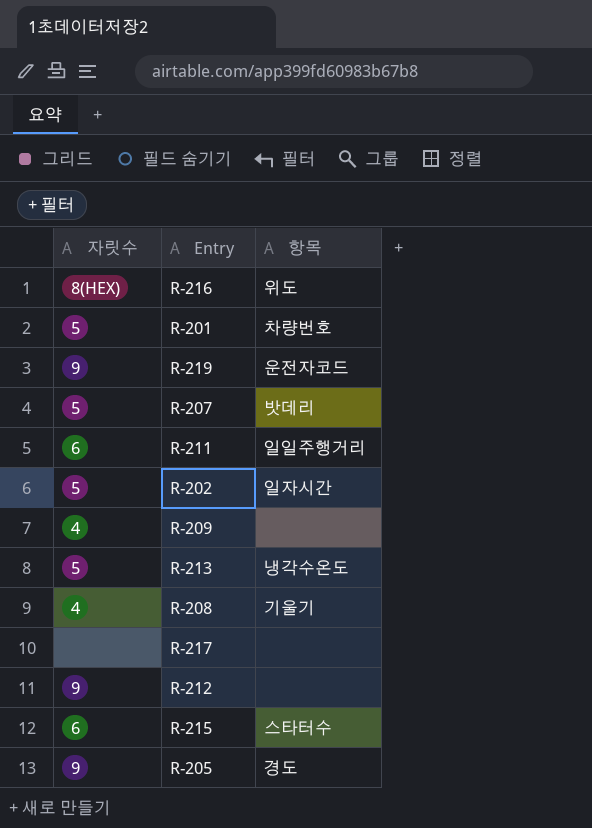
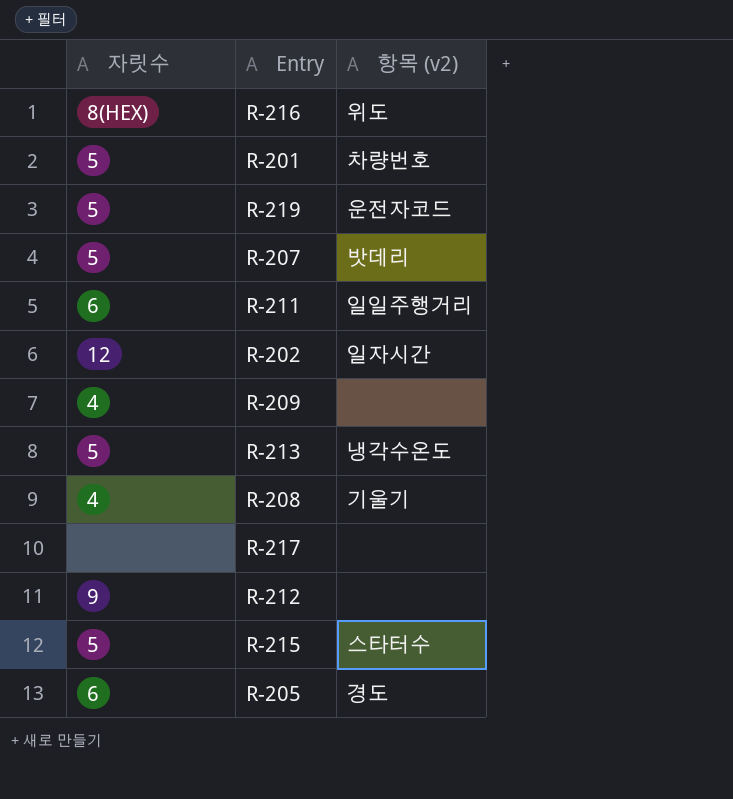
column name: 항목 -> 항목 (v2)
R-219 | 자릿수: 9 -> 5
R-202 | 자릿수: 5 -> 12
R-215 | 자릿수: 6 -> 5
R-205 | 자릿수: 9 -> 6

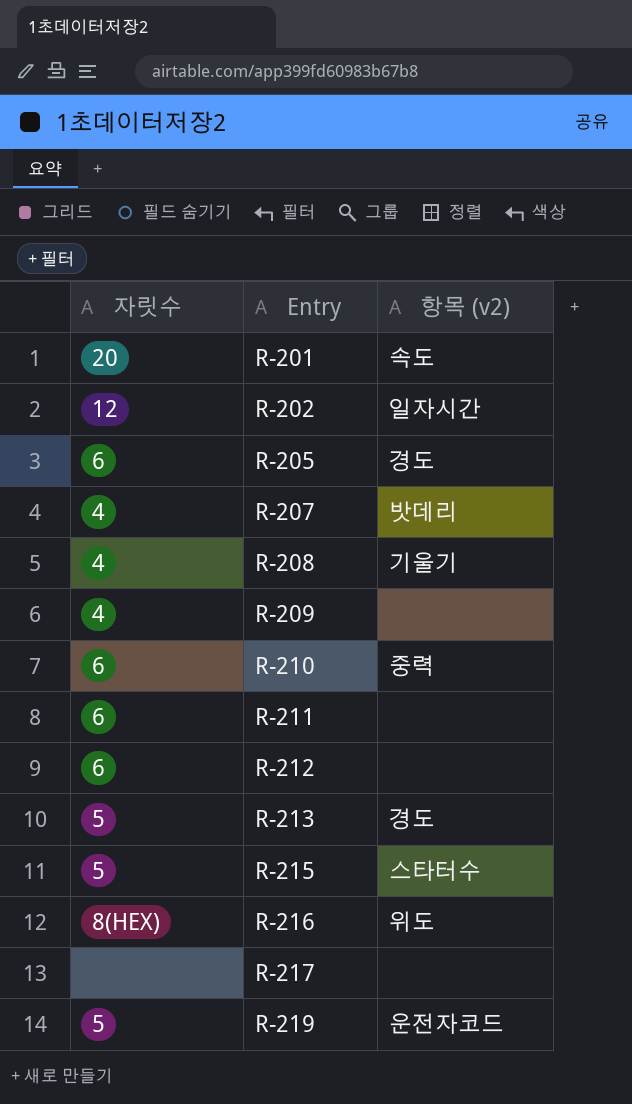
row order: none -> Entry ascending
R-201 | 자릿수: 5 -> 20
R-201 | 항목 (v2): 차량번호 -> 속도
R-207 | 자릿수: 5 -> 4
row R-210: none -> 6 | 중력
R-211 | 항목 (v2): 일일주행거리 -> none
R-212 | 자릿수: 9 -> 6
R-213 | 항목 (v2): 냉각수온도 -> 경도

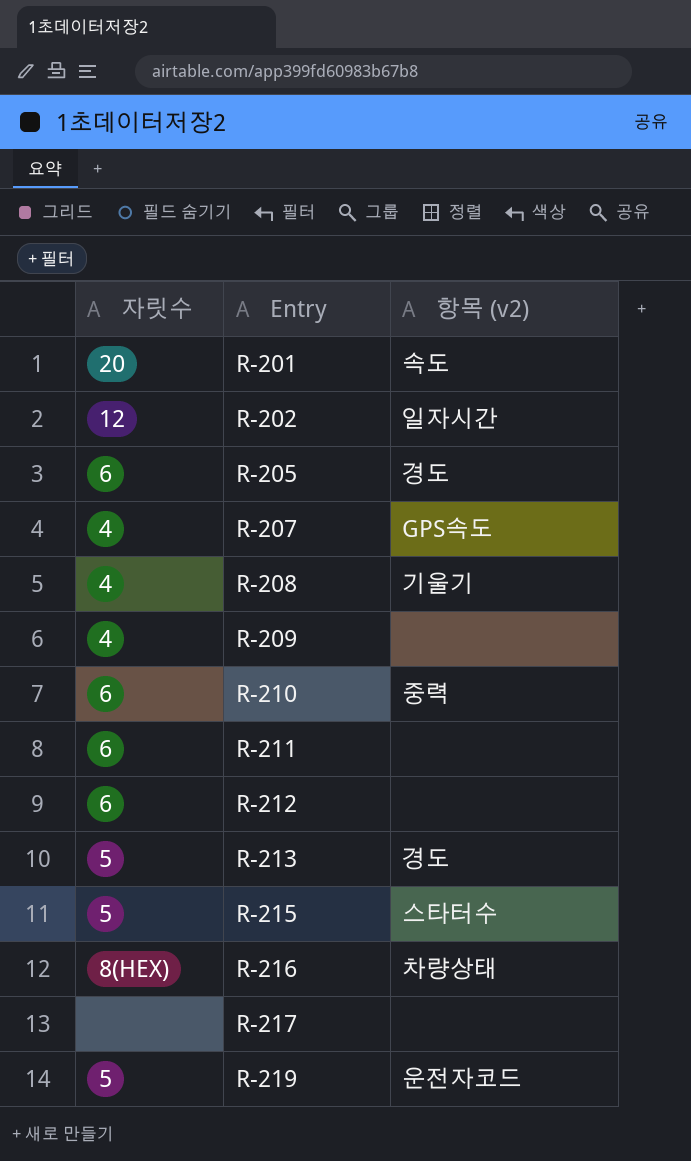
R-207 | 항목 (v2): 밧데리 -> GPS속도
R-216 | 항목 (v2): 위도 -> 차량상태

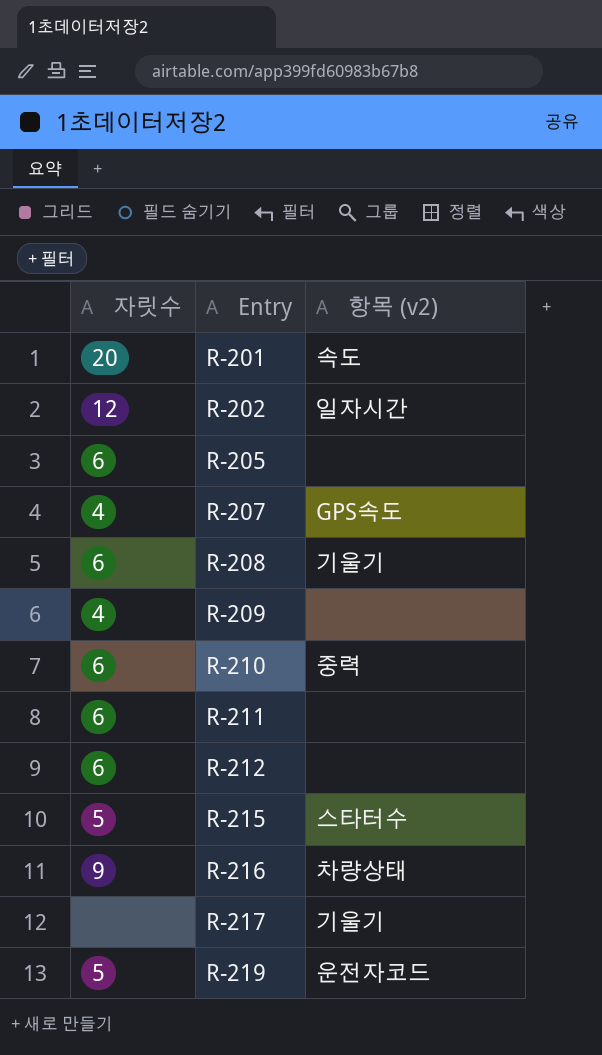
row R-213: 5 | 경도 -> none
R-205 | 항목 (v2): 경도 -> none
R-208 | 자릿수: 4 -> 6
R-216 | 자릿수: 8(HEX) -> 9
R-217 | 항목 (v2): none -> 기울기

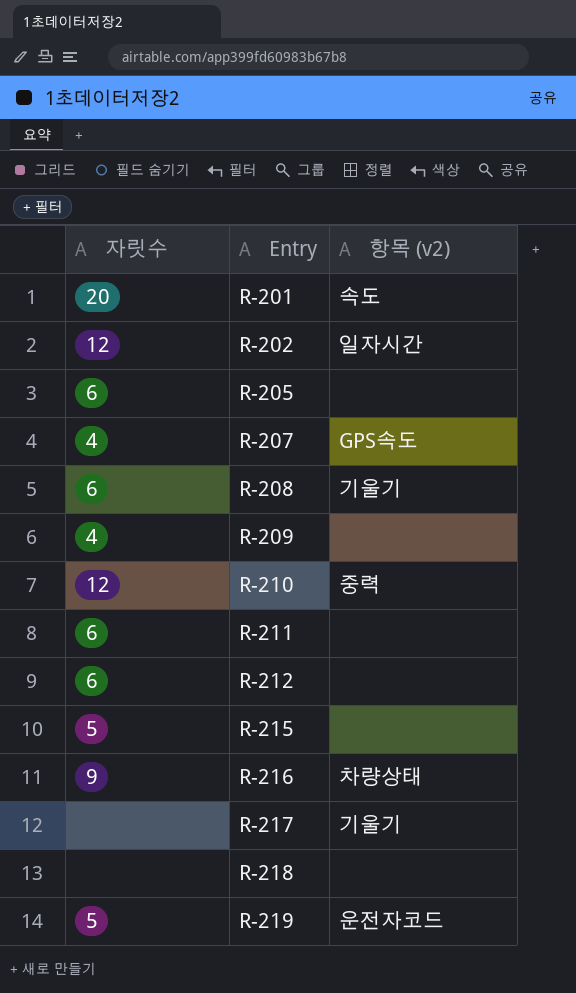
R-210 | 자릿수: 6 -> 12
R-215 | 항목 (v2): 스타터수 -> none
row R-218: none -> none | none

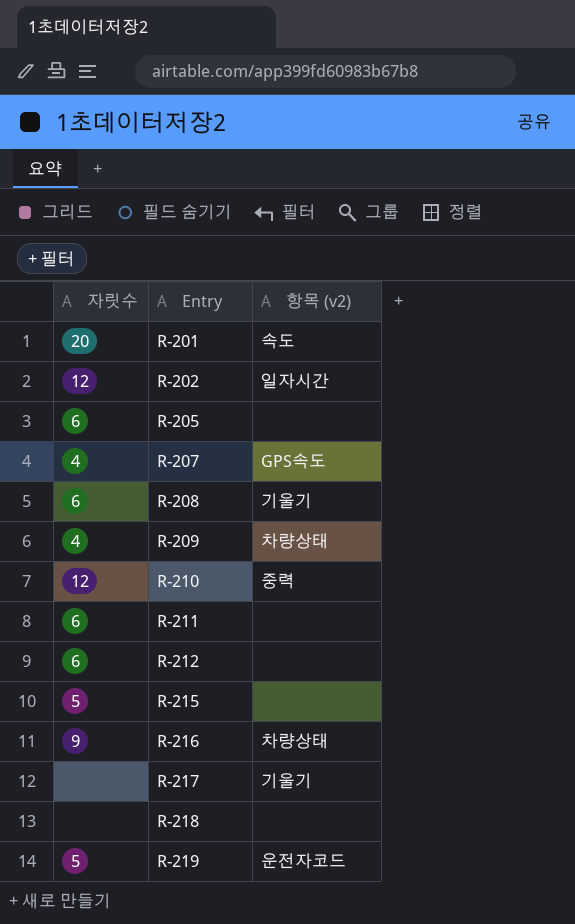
R-209 | 항목 (v2): none -> 차량상태

